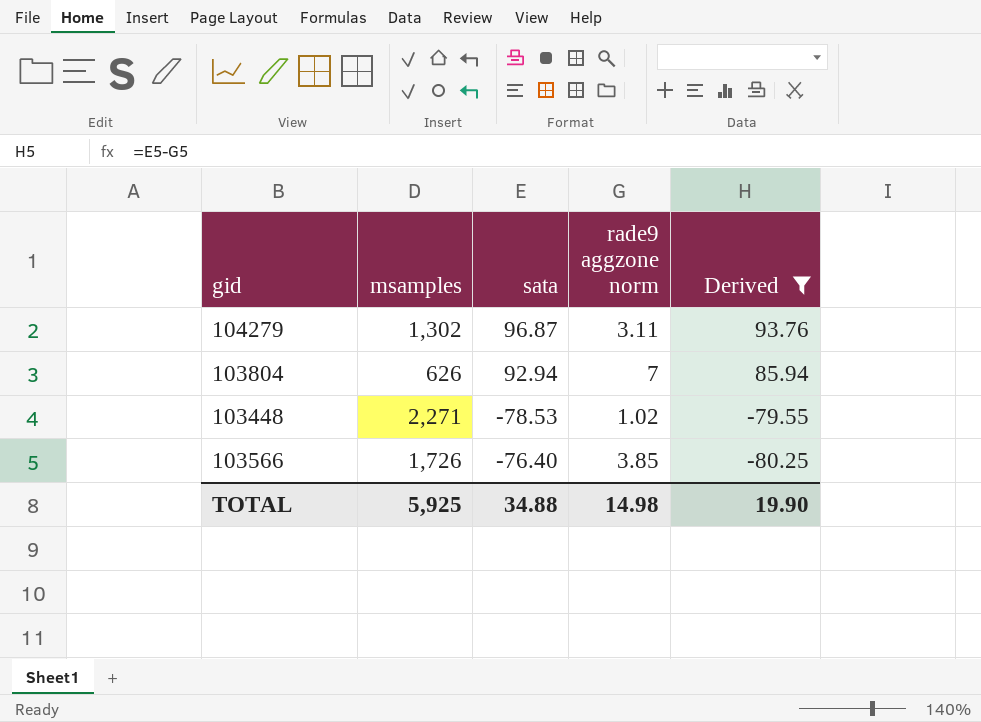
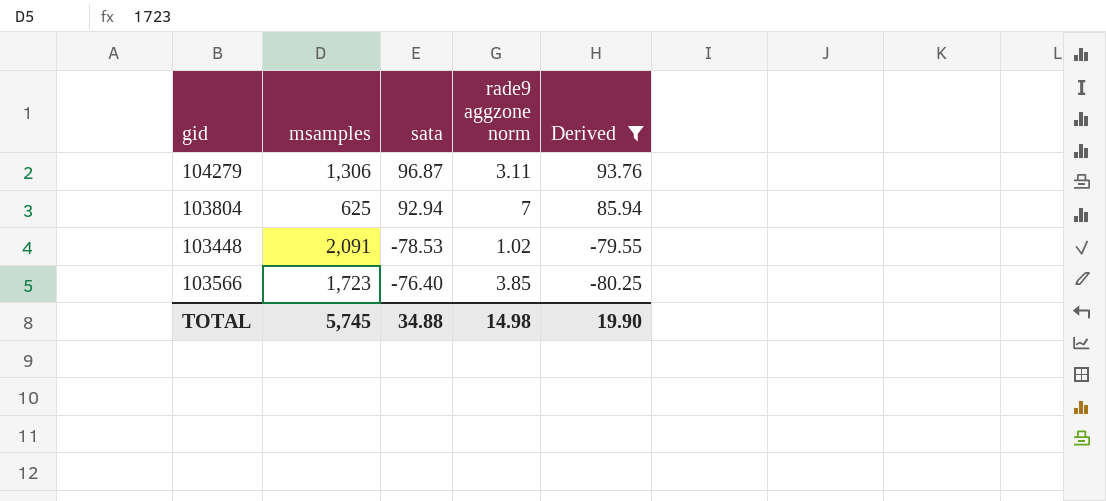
104279 | msamples: 1,302 -> 1,306
103804 | msamples: 626 -> 625
103448 | msamples: 2,271 -> 2,091
103566 | msamples: 1,726 -> 1,723
TOTAL | msamples: 5,925 -> 5,745

